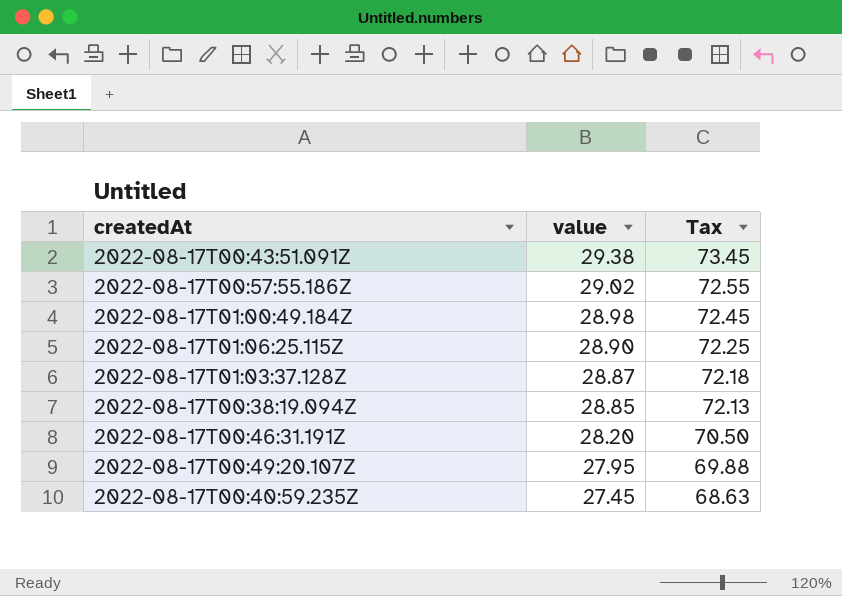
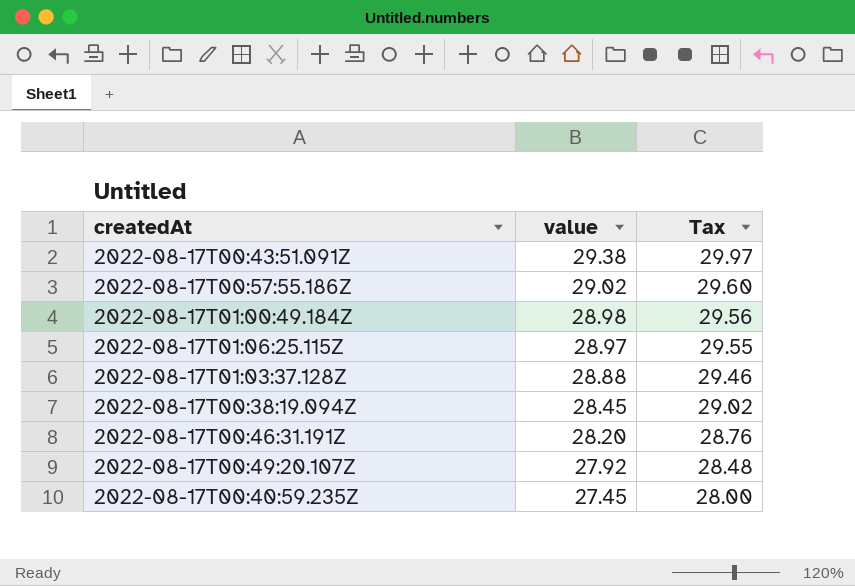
column Tax | formula: [value] * 2.5 -> [value] * 1.02
2022-08-17T01:06:25.115Z | value: 28.90 -> 28.97
2022-08-17T01:03:37.128Z | value: 28.87 -> 28.88
2022-08-17T00:38:19.094Z | value: 28.85 -> 28.45
2022-08-17T00:49:20.107Z | value: 27.95 -> 27.92

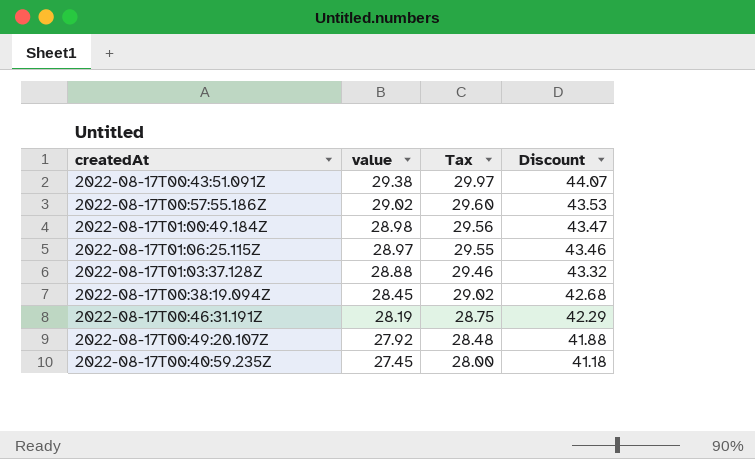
column Discount | formula: none -> [value] * 1.5
2022-08-17T00:46:31.191Z | value: 28.20 -> 28.19
2022-08-17T00:46:31.191Z | Tax: 28.76 -> 28.75

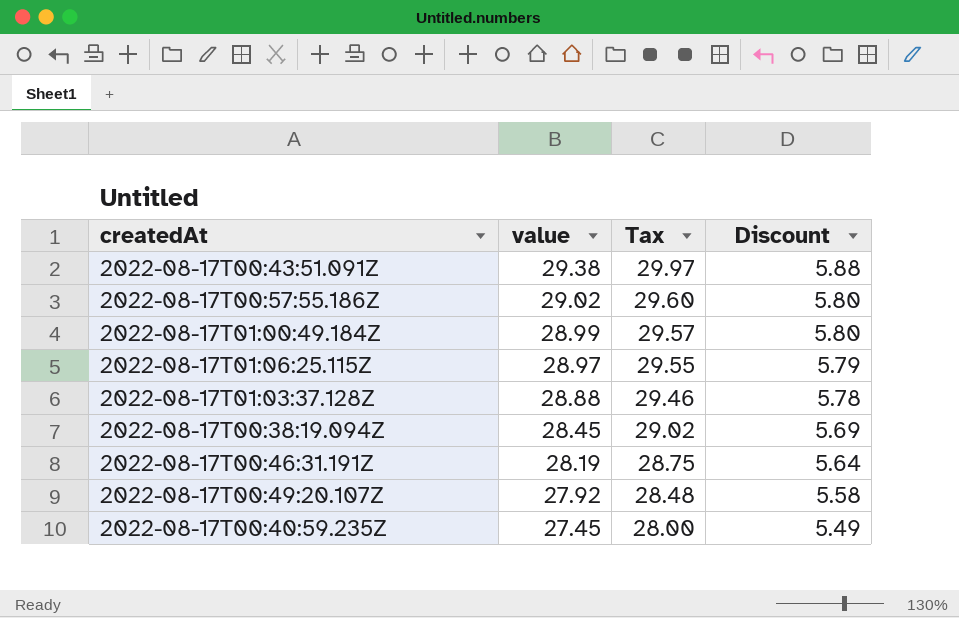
column Discount | formula: [value] * 1.5 -> [value] * 0.2
2022-08-17T01:00:49.184Z | value: 28.98 -> 28.99
2022-08-17T01:00:49.184Z | Tax: 29.56 -> 29.57

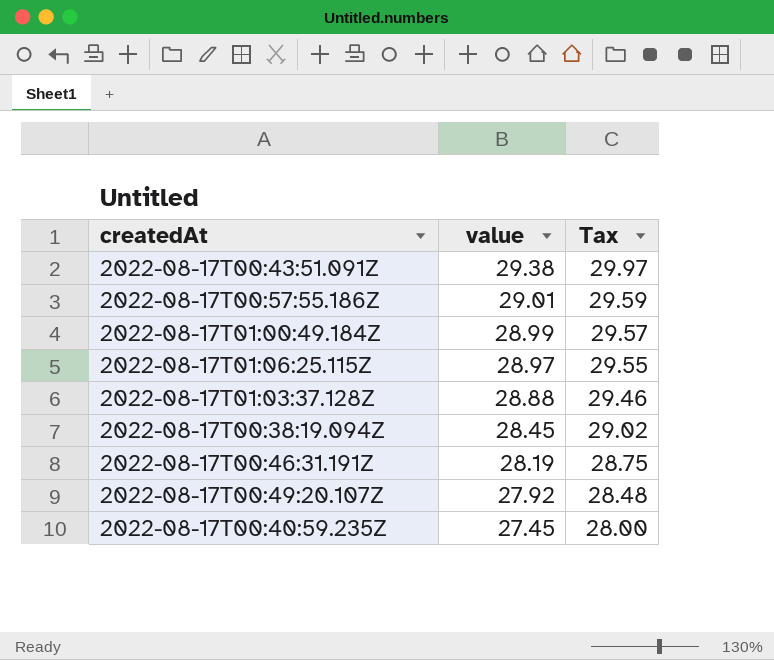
column Discount | formula: [value] * 0.2 -> none
2022-08-17T00:57:55.186Z | value: 29.02 -> 29.01
2022-08-17T00:57:55.186Z | Tax: 29.60 -> 29.59

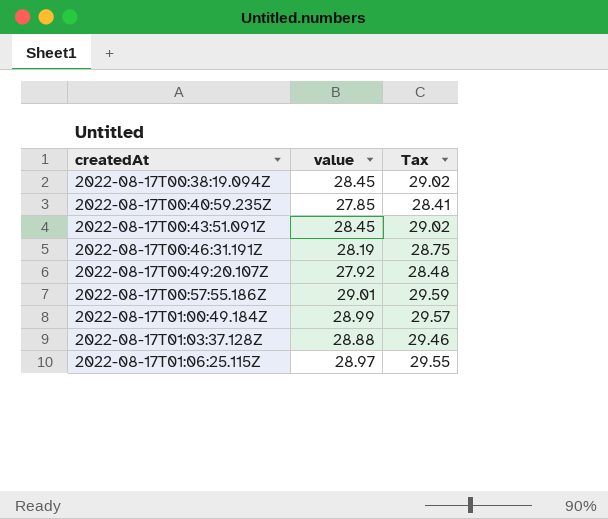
row order: value descending -> createdAt ascending
2022-08-17T00:40:59.235Z | value: 27.45 -> 27.85
2022-08-17T00:40:59.235Z | Tax: 28.00 -> 28.41
2022-08-17T00:43:51.091Z | value: 29.38 -> 28.45
2022-08-17T00:43:51.091Z | Tax: 29.97 -> 29.02

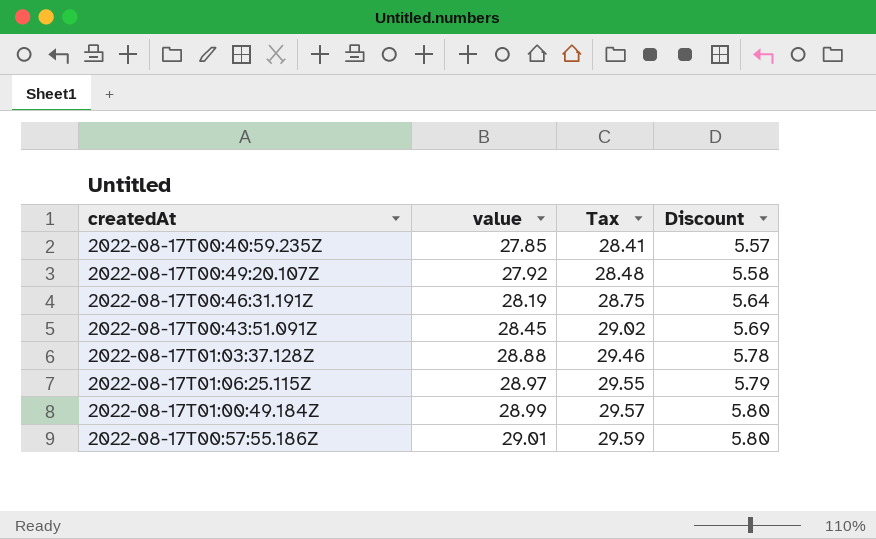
row order: createdAt ascending -> value ascending
column Discount | formula: none -> [value] * 0.2
row 2022-08-17T00:38:19.094Z: 28.45 | 29.02 -> none

